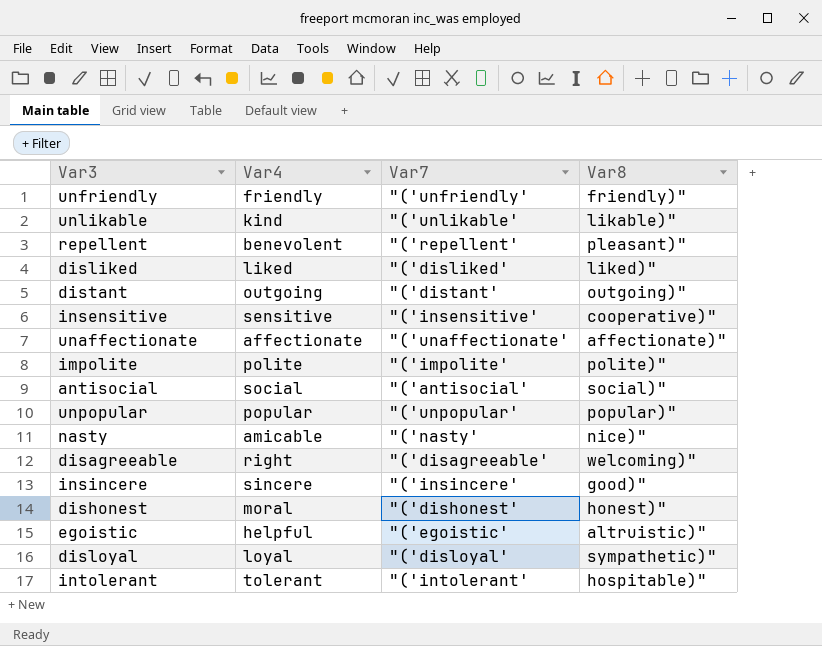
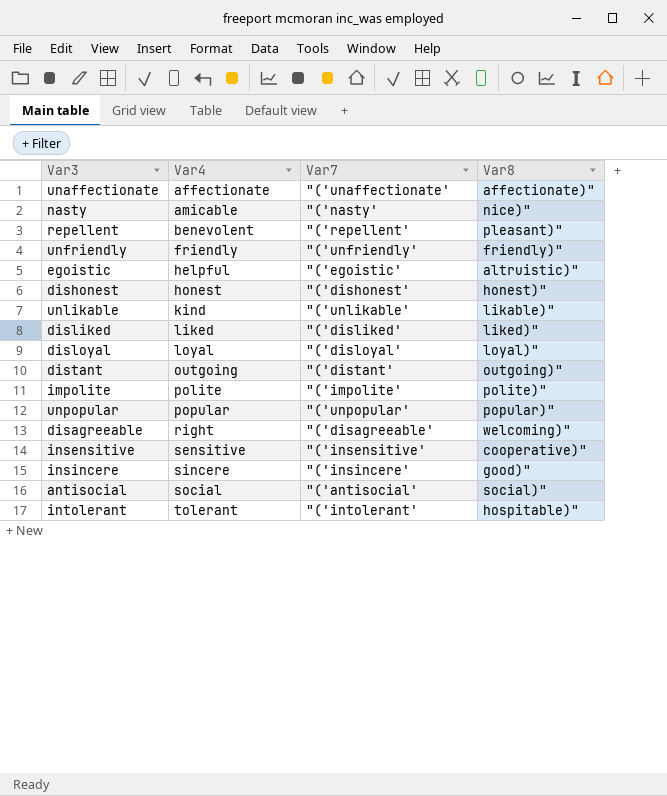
row order: none -> Var4 ascending
dishonest | Var4: moral -> honest
disloyal | Var8: sympathetic)" -> loyal)"

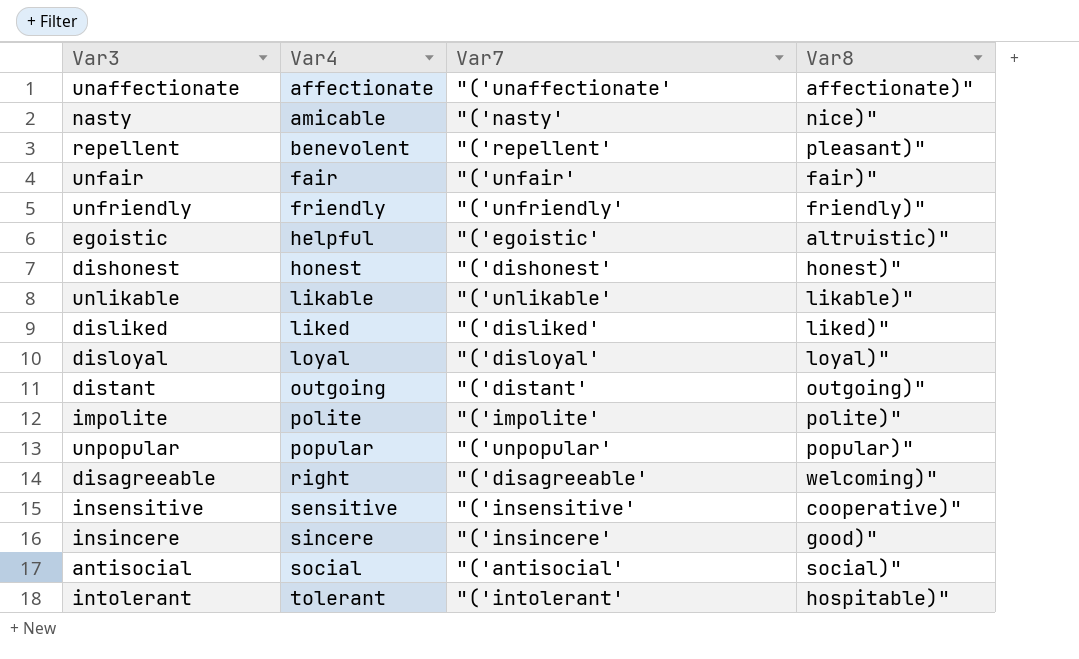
row unfair: none -> fair | "('unfair' | fair)"
unlikable | Var4: kind -> likable

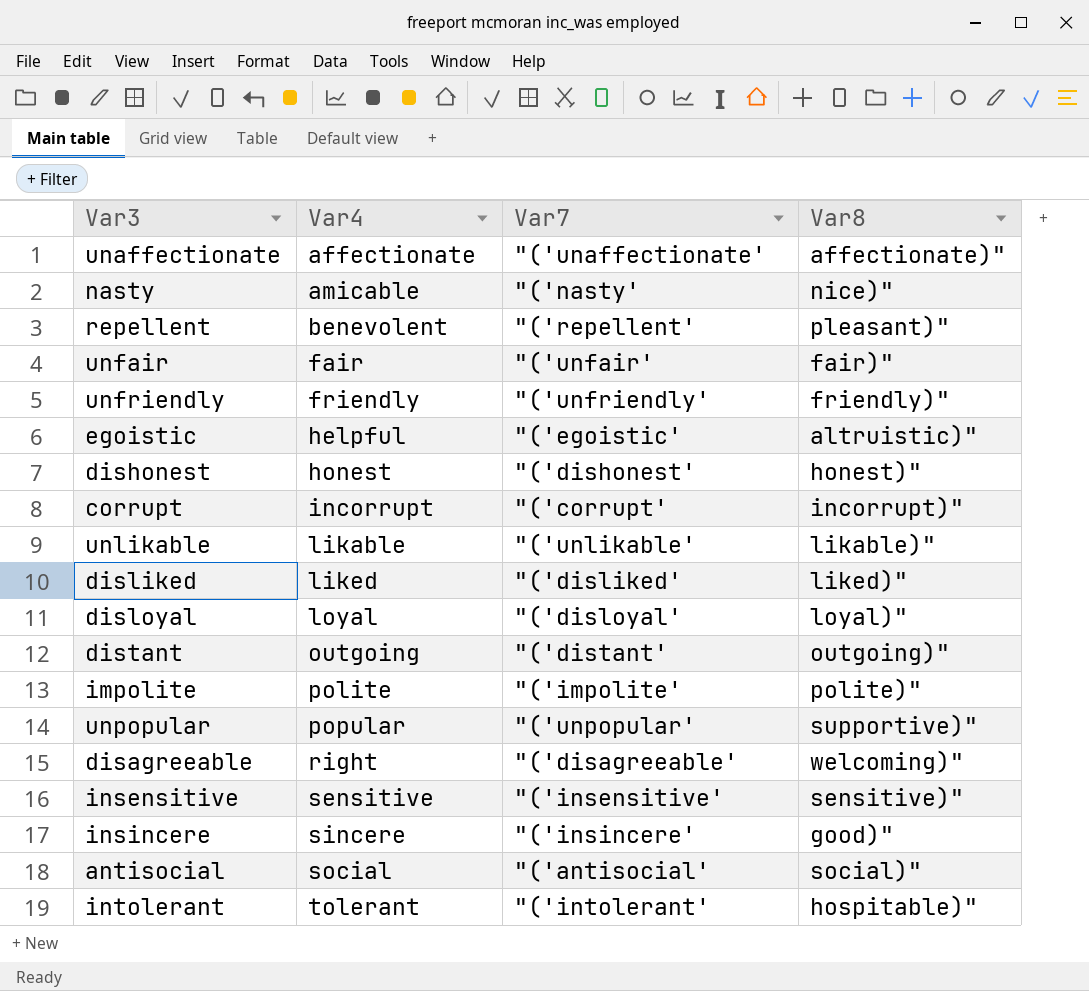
row corrupt: none -> incorrupt | "('corrupt' | incorrupt)"
unpopular | Var8: popular)" -> supportive)"
insensitive | Var8: cooperative)" -> sensitive)"

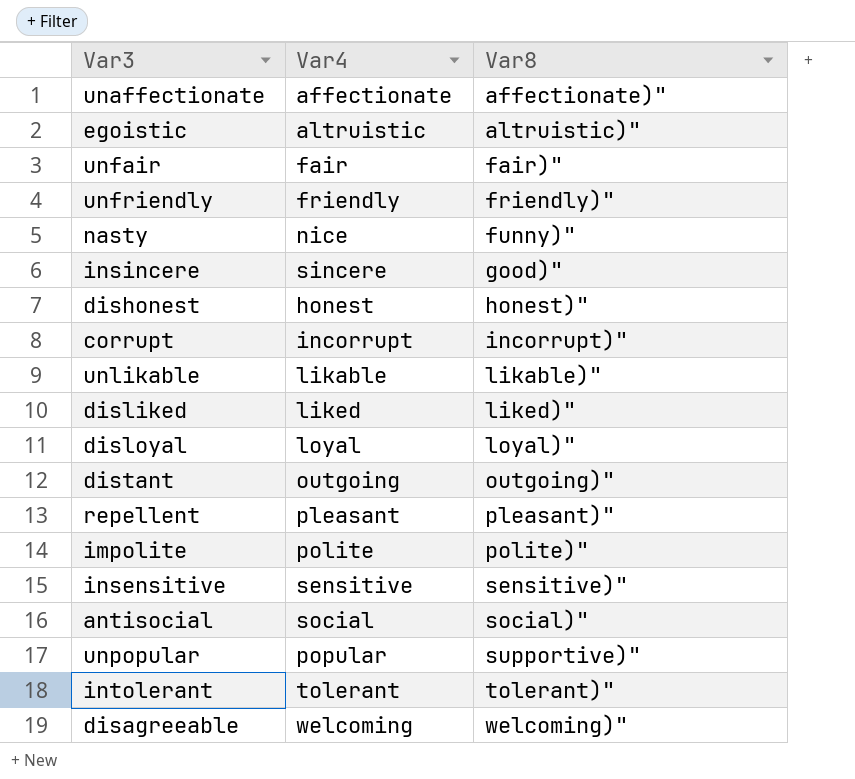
row order: Var4 ascending -> Var8 ascending
column Var7 | position: 3 -> none
egoistic | Var4: helpful -> altruistic
nasty | Var4: amicable -> nice
nasty | Var8: nice)" -> funny)"
repellent | Var4: benevolent -> pleasant
intolerant | Var8: hospitable)" -> tolerant)"
disagreeable | Var4: right -> welcoming

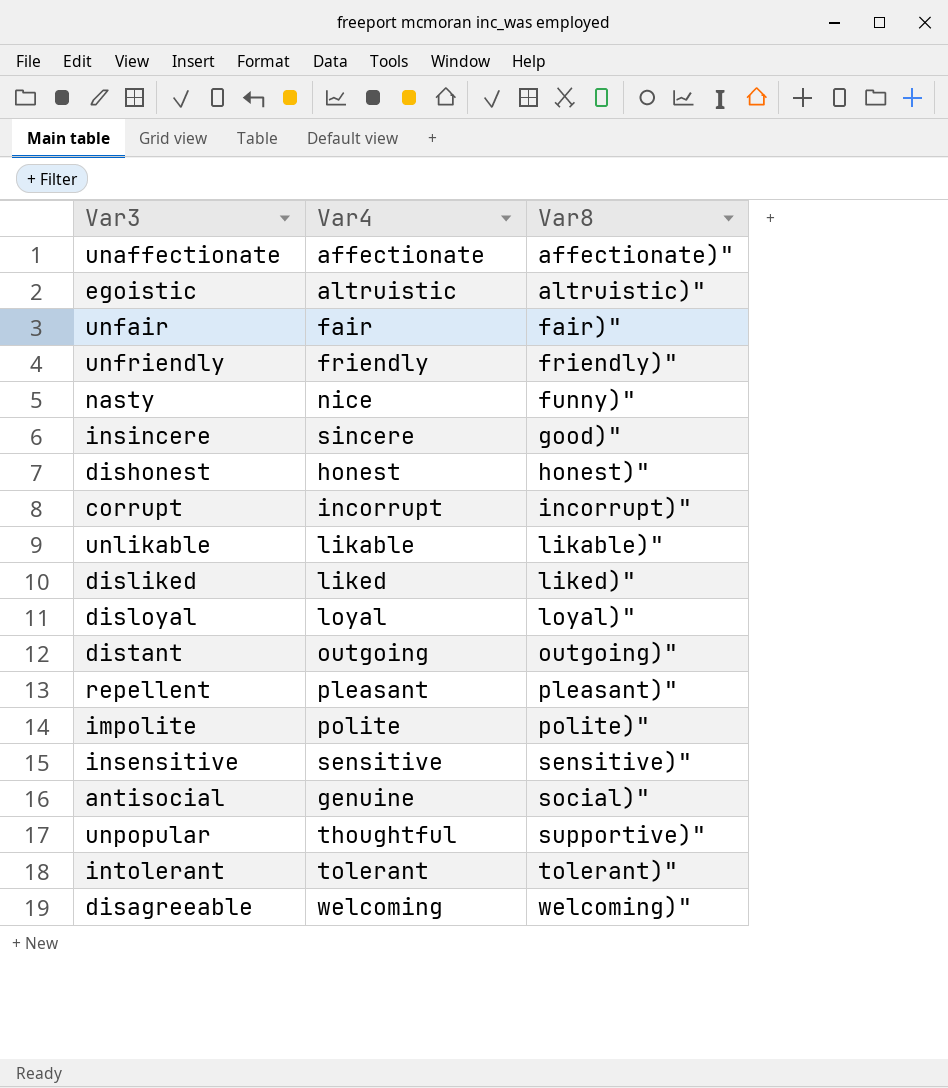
antisocial | Var4: social -> genuine
unpopular | Var4: popular -> thoughtful

